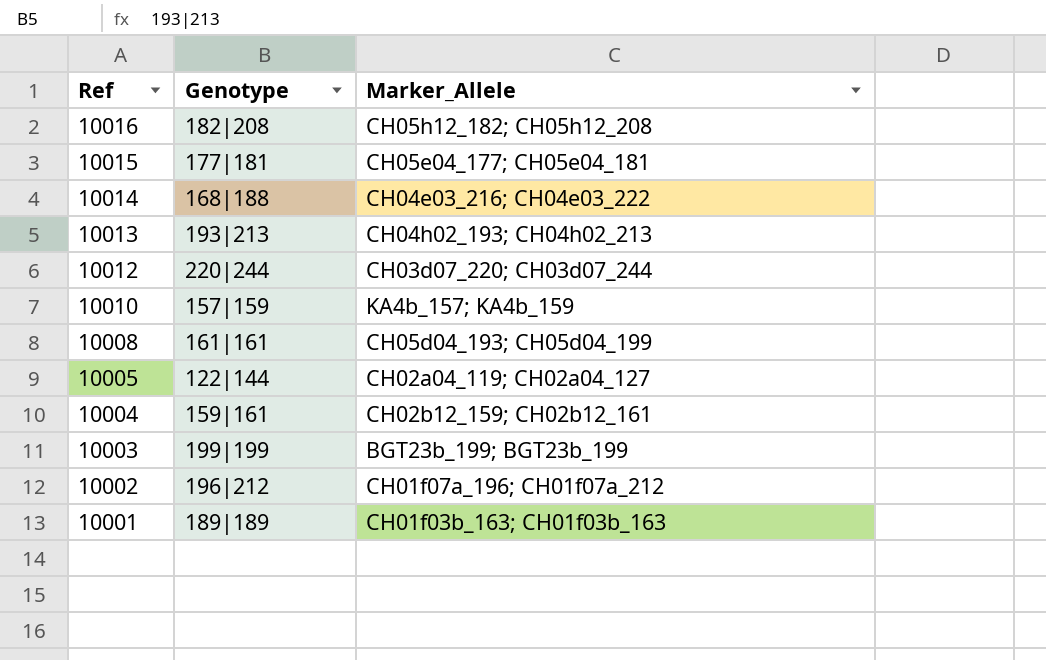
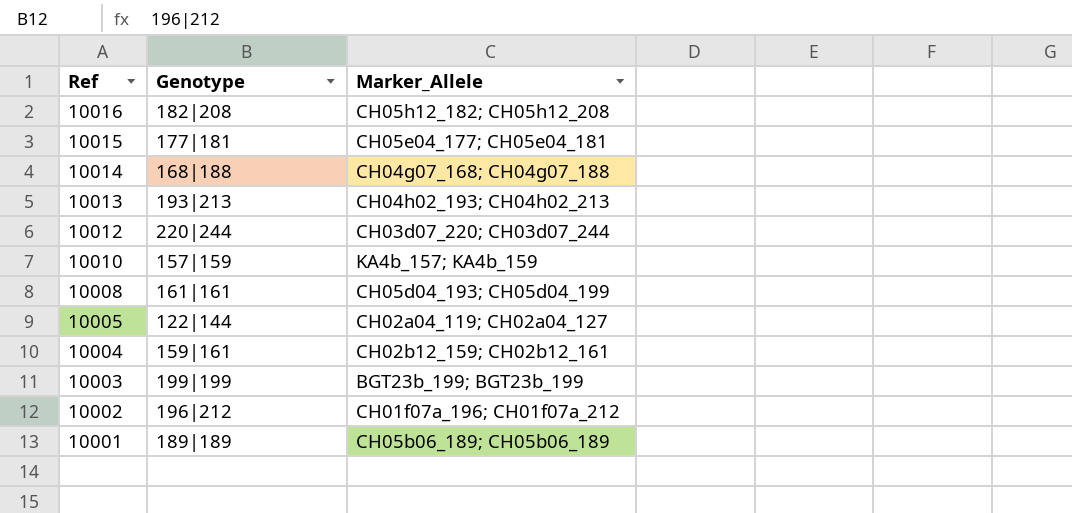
10014 | Marker_Allele: CH04e03_216; CH04e03_222 -> CH04g07_168; CH04g07_188
10001 | Marker_Allele: CH01f03b_163; CH01f03b_163 -> CH05b06_189; CH05b06_189

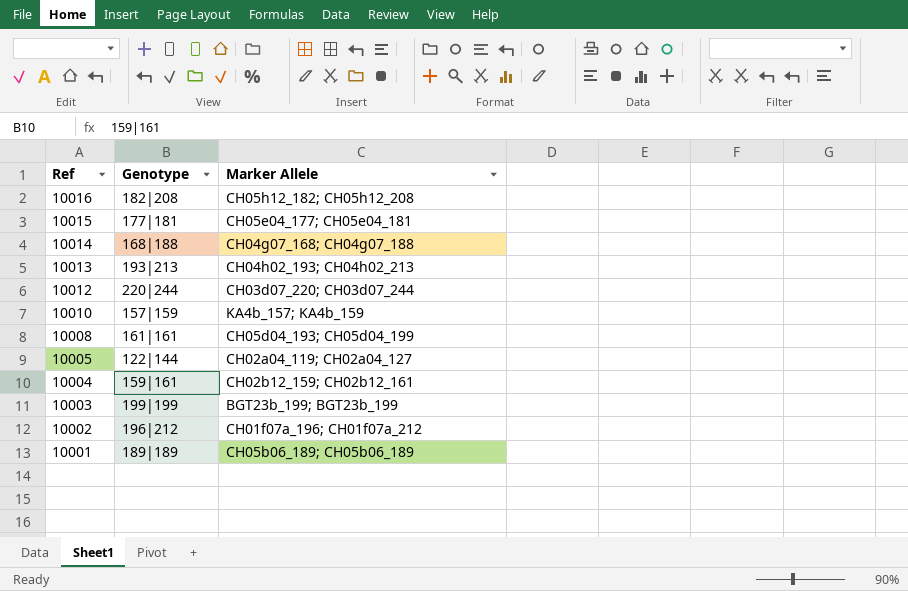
column name: Marker_Allele -> Marker Allele

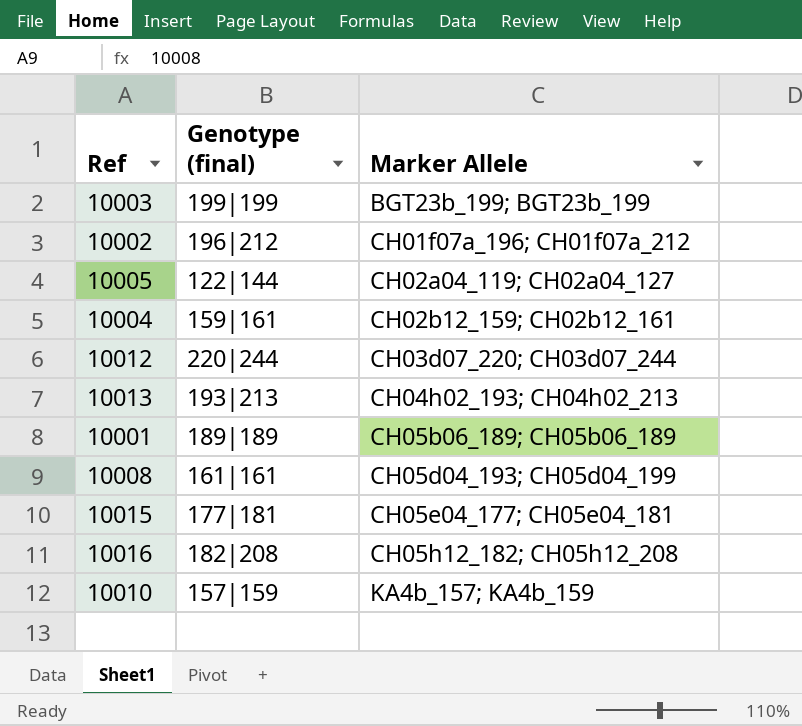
row order: Ref descending -> Marker Allele ascending
column name: Genotype -> Genotype (final)
row 10014: 168|188 | CH04g07_168; CH04g07_188 -> none

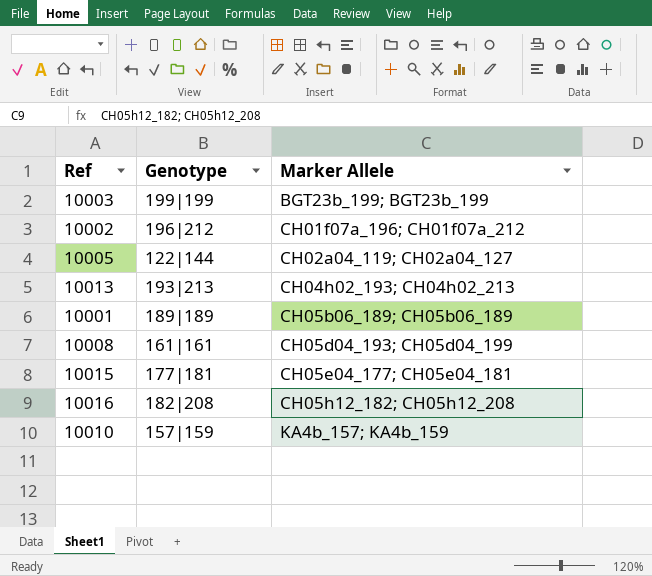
column name: Genotype (final) -> Genotype
row 10004: 159|161 | CH02b12_159; CH02b12_161 -> none
row 10012: 220|244 | CH03d07_220; CH03d07_244 -> none

